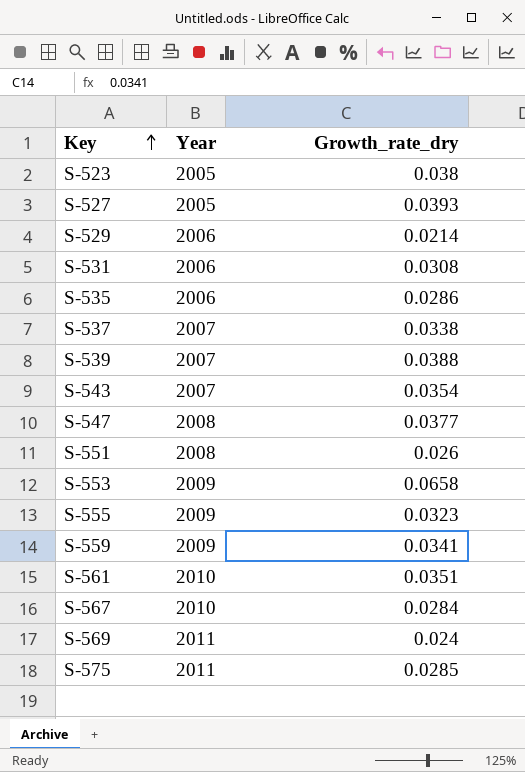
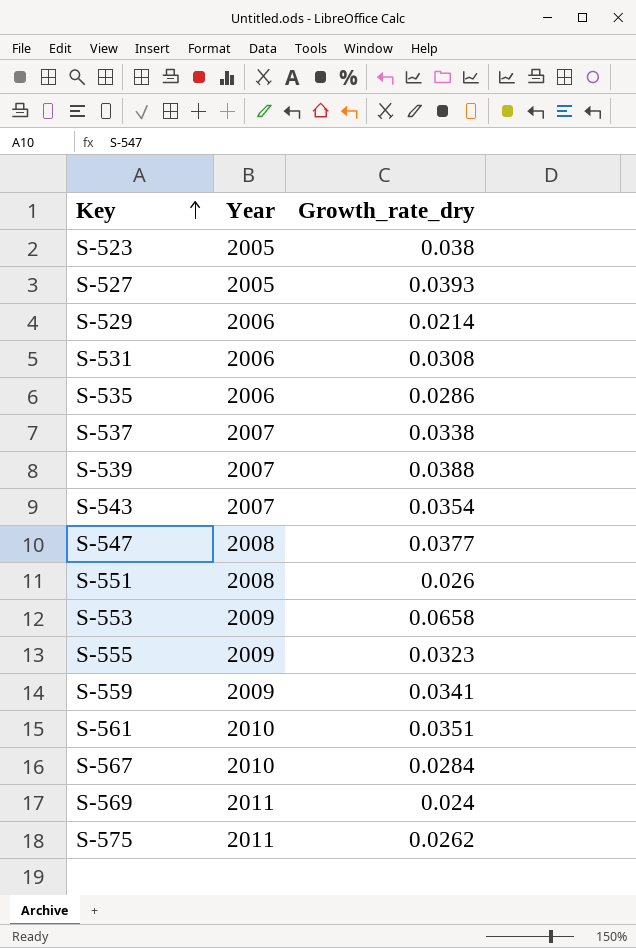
S-575 | Growth_rate_dry: 0.0285 -> 0.0262

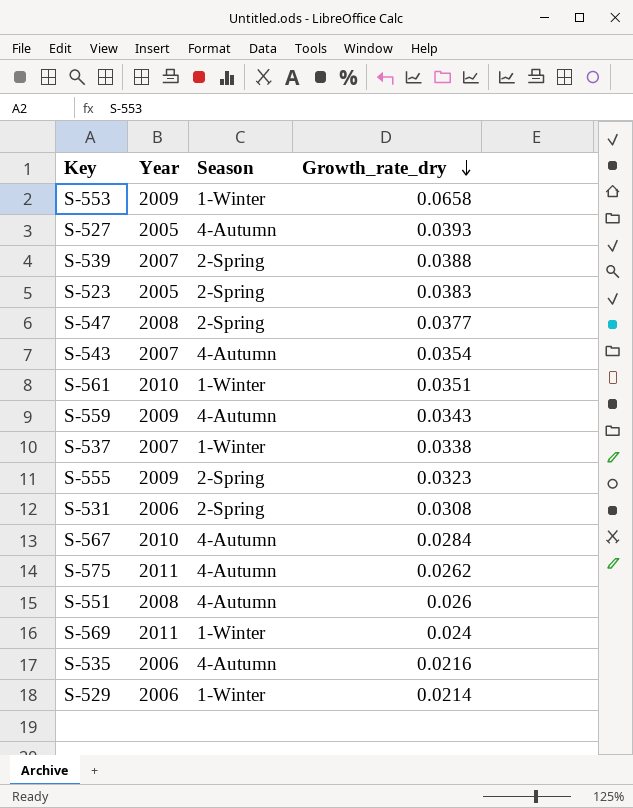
row order: Key ascending -> Growth_rate_dry descending
column Season | position: none -> 3
S-523 | Growth_rate_dry: 0.038 -> 0.0383
S-559 | Growth_rate_dry: 0.0341 -> 0.0343
S-535 | Growth_rate_dry: 0.0286 -> 0.0216

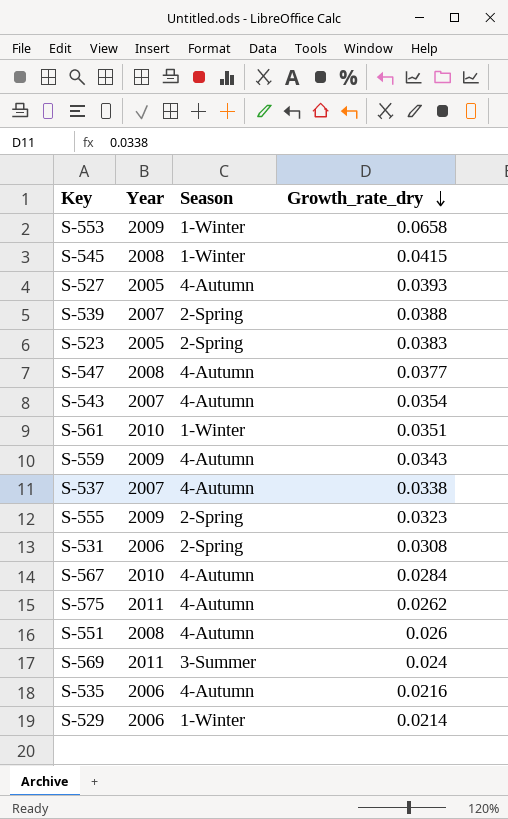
row S-545: none -> 2008 | 1-Winter | 0.0415
S-547 | Season: 2-Spring -> 4-Autumn
S-537 | Season: 1-Winter -> 4-Autumn
S-569 | Season: 1-Winter -> 3-Summer

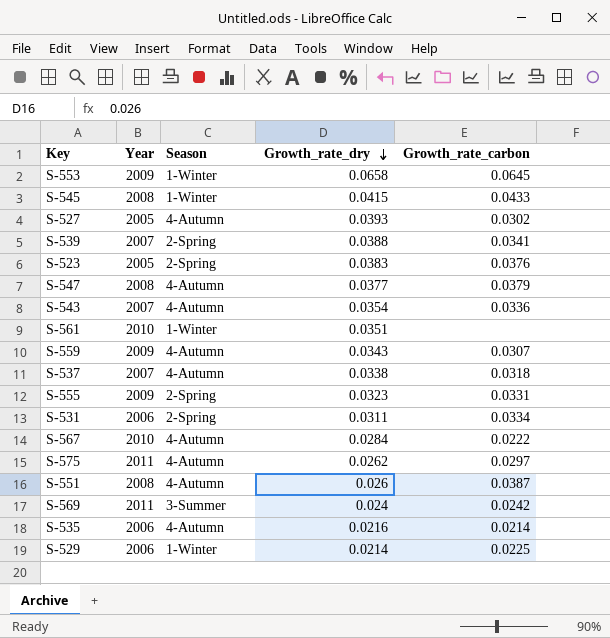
column Growth_rate_carbon | position: none -> 5
S-531 | Growth_rate_dry: 0.0308 -> 0.0311

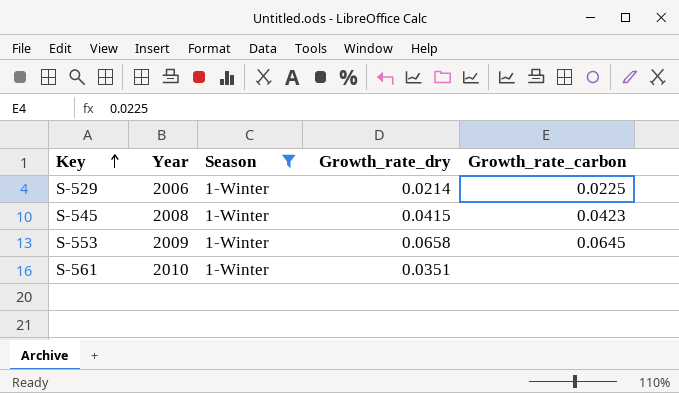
filter: none -> Season = 1-Winter
row order: Growth_rate_dry descending -> Key ascending
S-545 | Growth_rate_carbon: 0.0433 -> 0.0423

